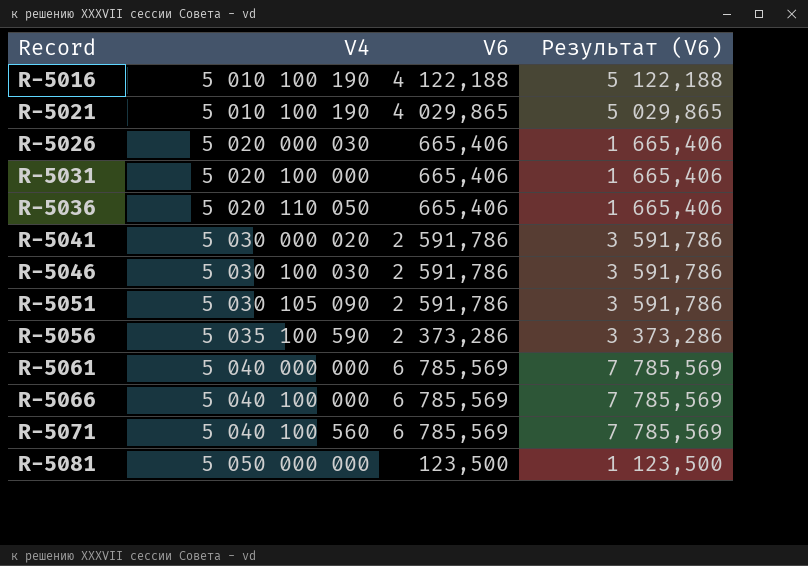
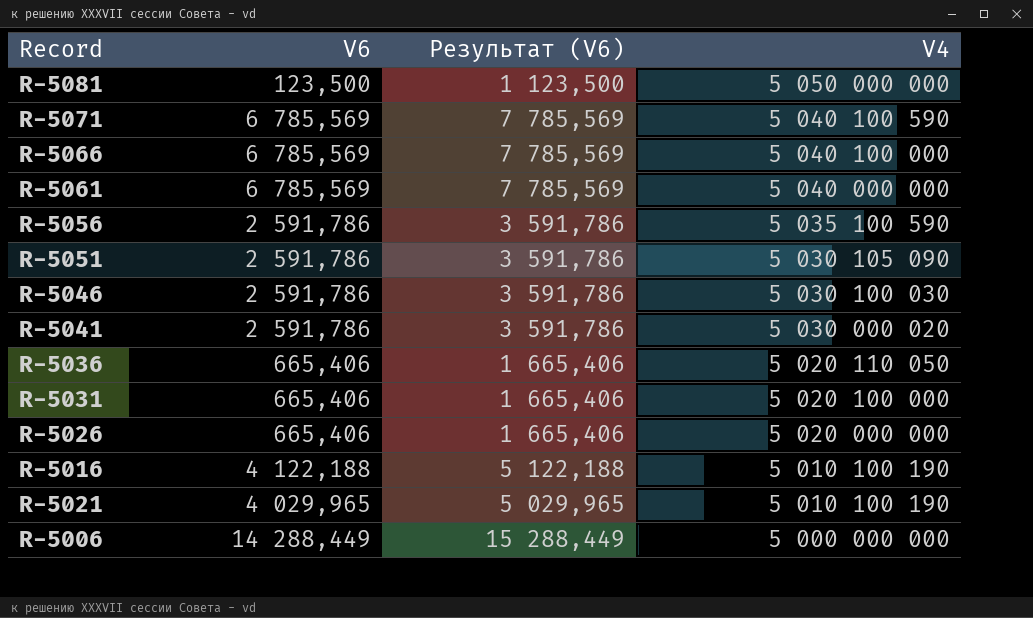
row order: Record ascending -> V4 descending
column V4 | position: 2 -> 4
R-5071 | V4: 5 040 100 560 -> 5 040 100 590
R-5056 | V6: 2 373,286 -> 2 591,786
R-5056 | Результат (V6): 3 373,286 -> 3 591,786
R-5026 | V4: 5 020 000 030 -> 5 020 000 000
R-5021 | V6: 4 029,865 -> 4 029,965
R-5021 | Результат (V6): 5 029,865 -> 5 029,965
row R-5006: none -> 14 288,449 | 15 288,449 | 5 000 000 000

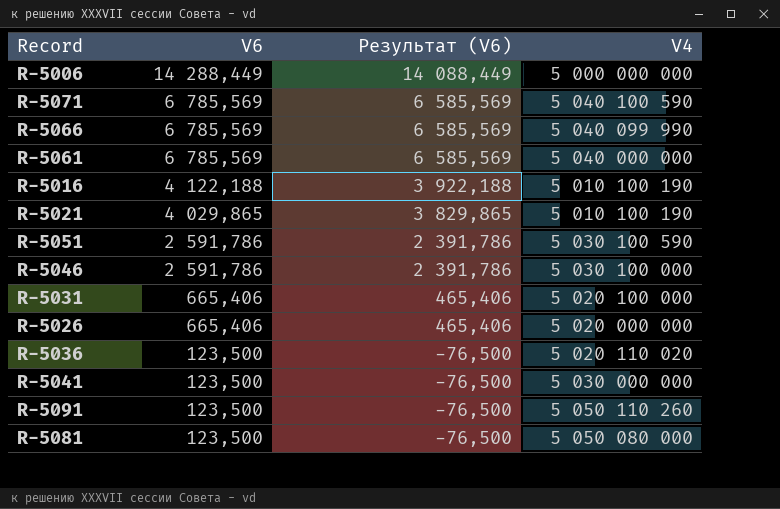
row order: V4 descending -> V6 descending
column Результат (V6) | formula: [V6] + 1000 -> [V6] - 200
row R-5056: 2 591,786 | 3 591,786 | 5 035 100 590 -> none
R-5066 | V4: 5 040 100 000 -> 5 040 099 990
R-5021 | V6: 4 029,965 -> 4 029,865
R-5051 | V4: 5 030 105 090 -> 5 030 100 590
R-5046 | V4: 5 030 100 030 -> 5 030 100 000
R-5036 | V6: 665,406 -> 123,500
R-5036 | V4: 5 020 110 050 -> 5 020 110 020
R-5041 | V6: 2 591,786 -> 123,500
R-5041 | V4: 5 030 000 020 -> 5 030 000 000
row R-5091: none -> 123,500 | -76,500 | 5 050 110 260
R-5081 | V4: 5 050 000 000 -> 5 050 080 000

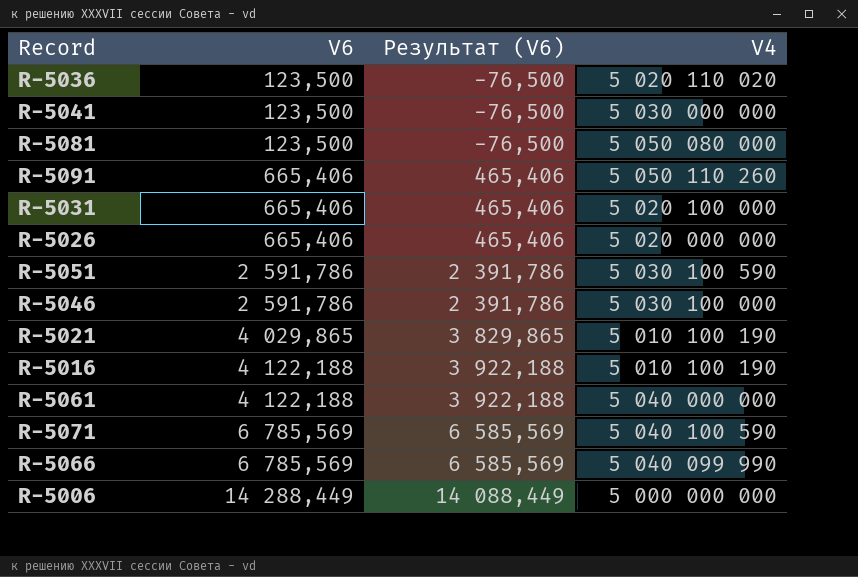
row order: V6 descending -> V6 ascending
R-5091 | V6: 123,500 -> 665,406
R-5091 | Результат (V6): -76,500 -> 465,406
R-5061 | V6: 6 785,569 -> 4 122,188
R-5061 | Результат (V6): 6 585,569 -> 3 922,188

